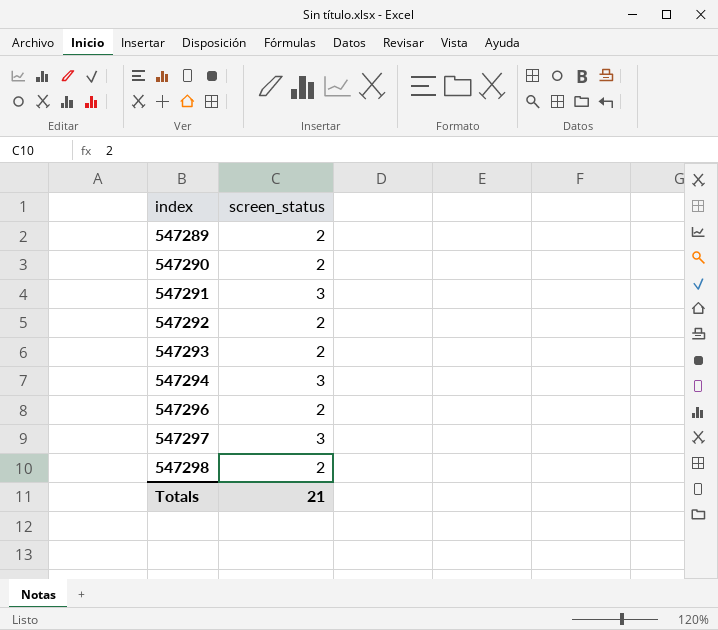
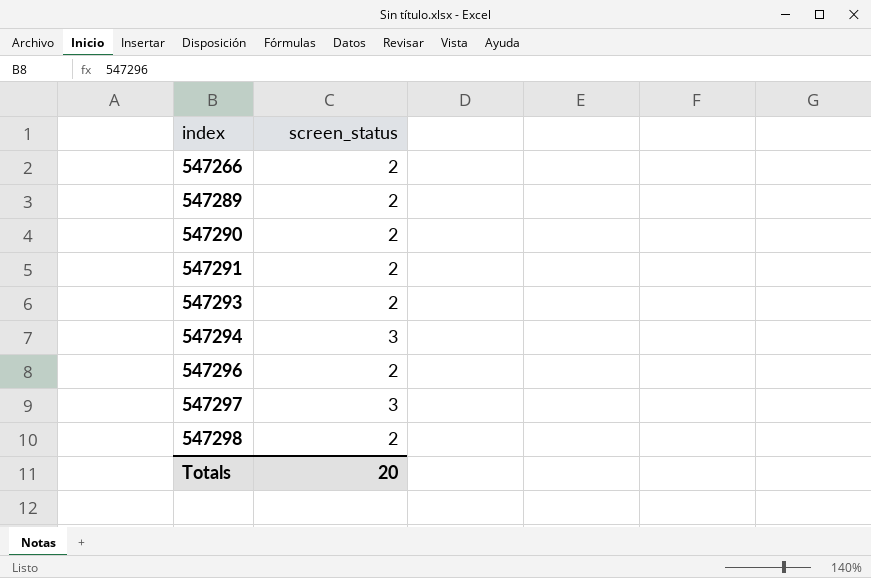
row 547292: 2 -> none
row 547266: none -> 2
547291 | screen_status: 3 -> 2
Totals | screen_status: 21 -> 20

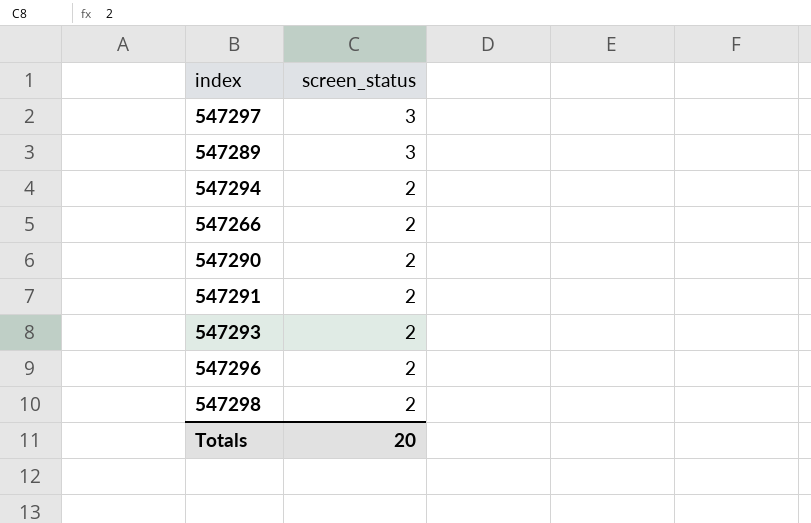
row order: index ascending -> screen_status descending
547289 | screen_status: 2 -> 3
547294 | screen_status: 3 -> 2

